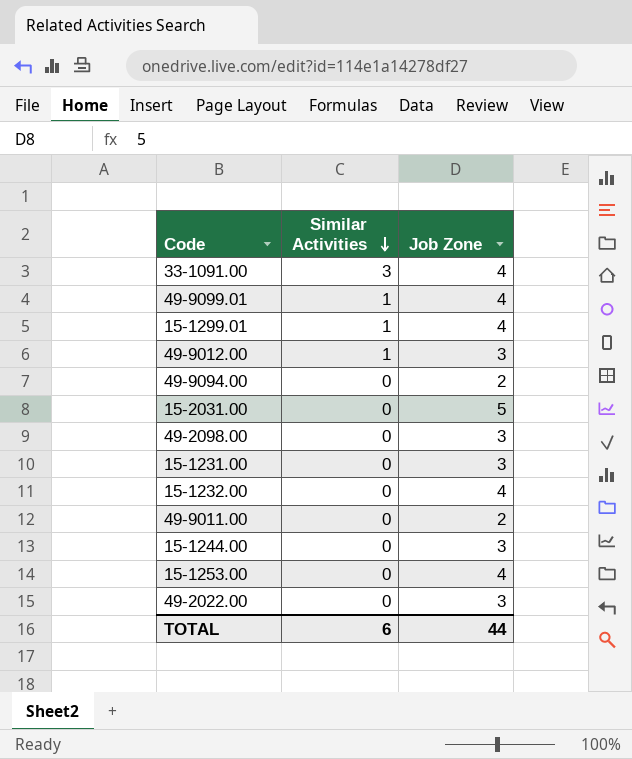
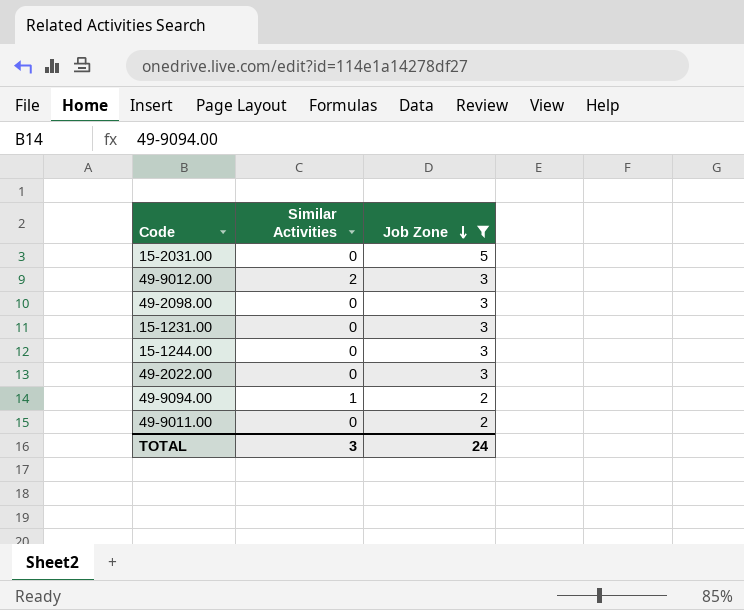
filter: none -> Job Zone != 4
row order: Similar Activities descending -> Job Zone descending
49-9012.00 | Similar Activities: 1 -> 2
49-9094.00 | Similar Activities: 0 -> 1
TOTAL | Similar Activities: 6 -> 3
TOTAL | Job Zone: 44 -> 24

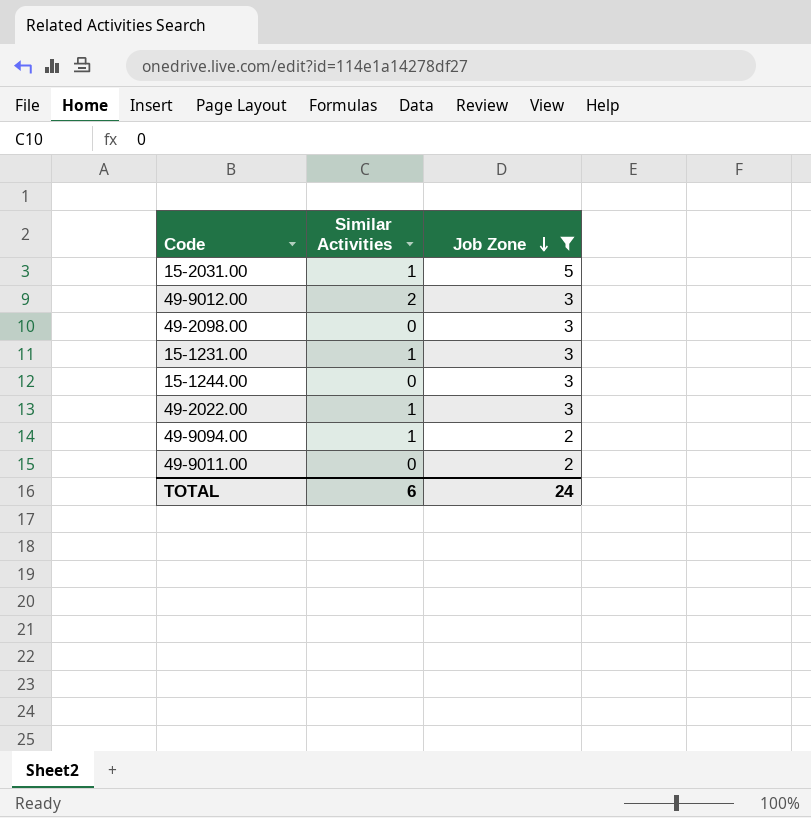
15-2031.00 | Similar Activities: 0 -> 1
15-1231.00 | Similar Activities: 0 -> 1
49-2022.00 | Similar Activities: 0 -> 1
TOTAL | Similar Activities: 3 -> 6

